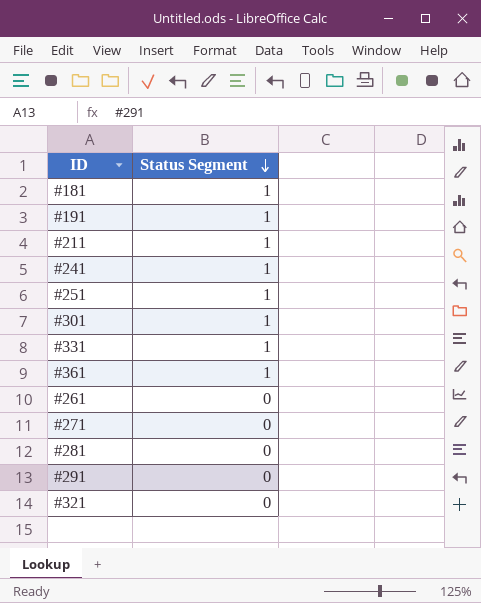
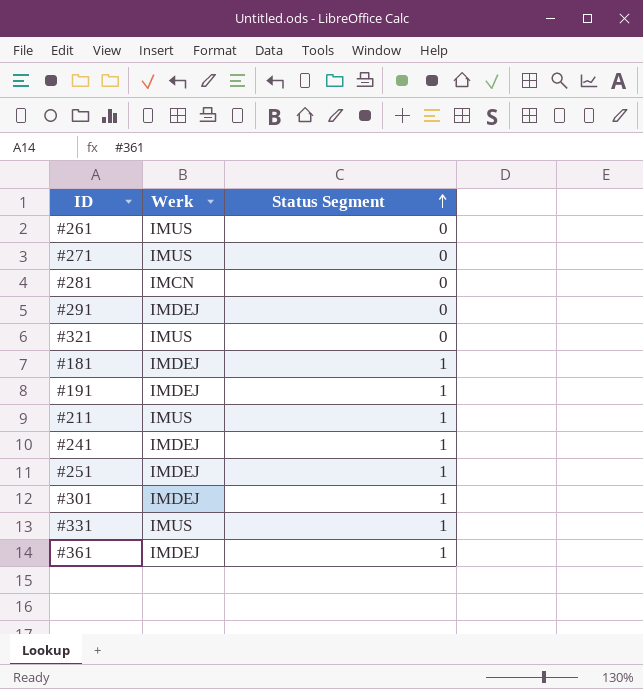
row order: Status Segment descending -> Status Segment ascending
column Werk | position: none -> 2

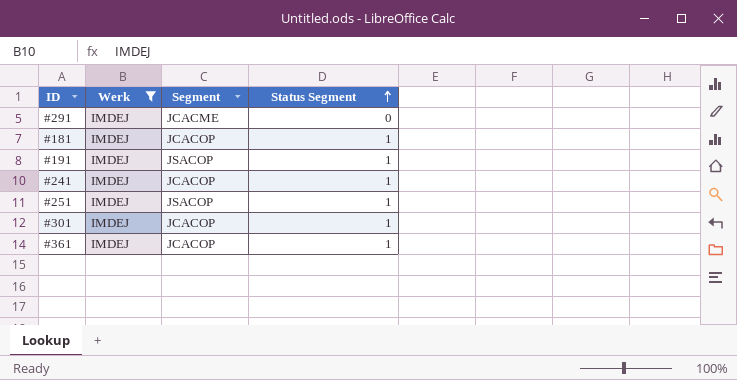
filter: none -> Werk = IMDEJ
column Segment | position: none -> 3

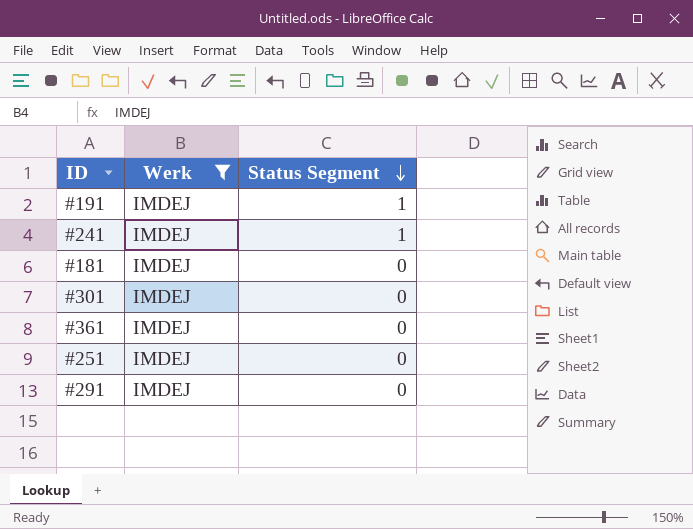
row order: Status Segment ascending -> Status Segment descending
column Segment | position: 3 -> none
#181 | Status Segment: 1 -> 0
#301 | Status Segment: 1 -> 0
#361 | Status Segment: 1 -> 0
#251 | Status Segment: 1 -> 0

